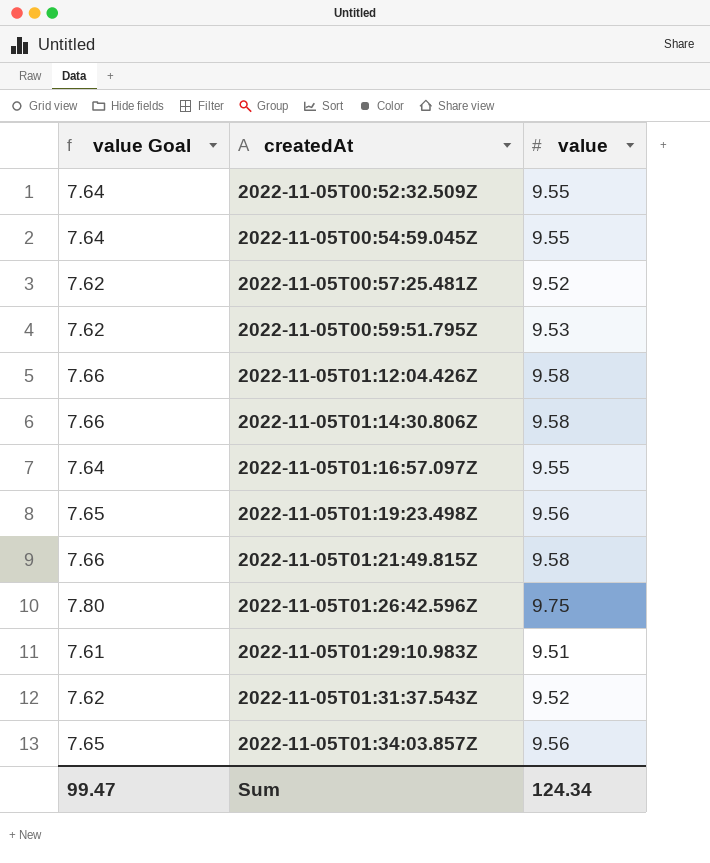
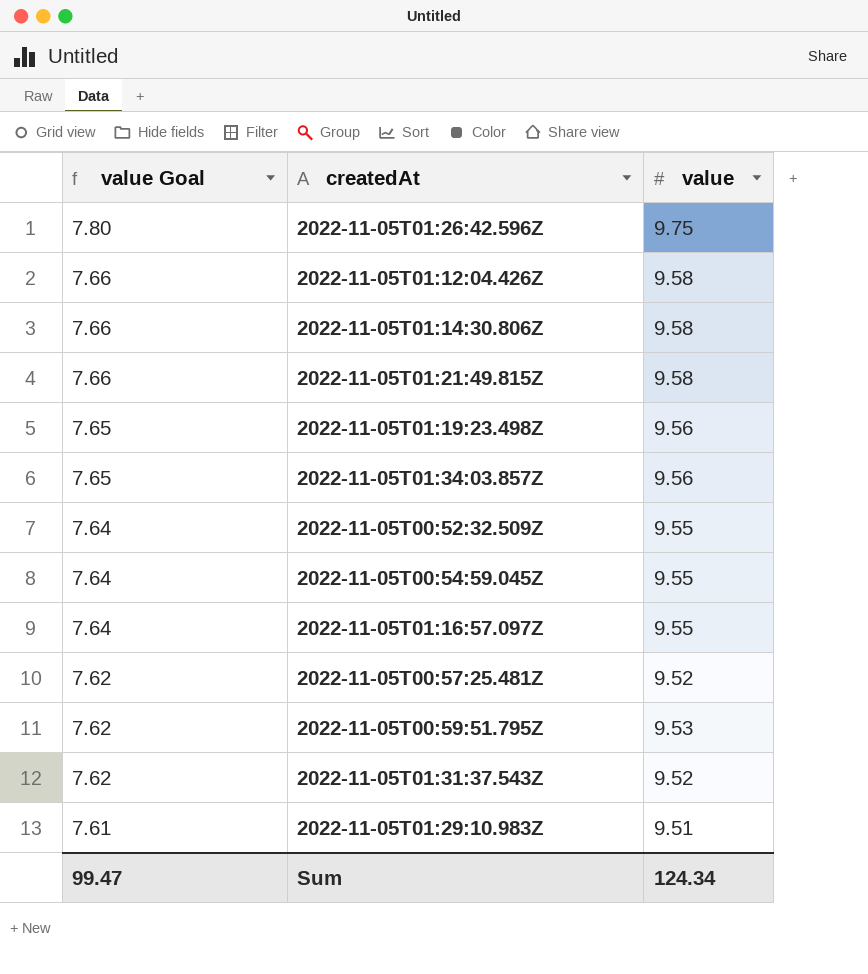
row order: createdAt ascending -> value Goal descending

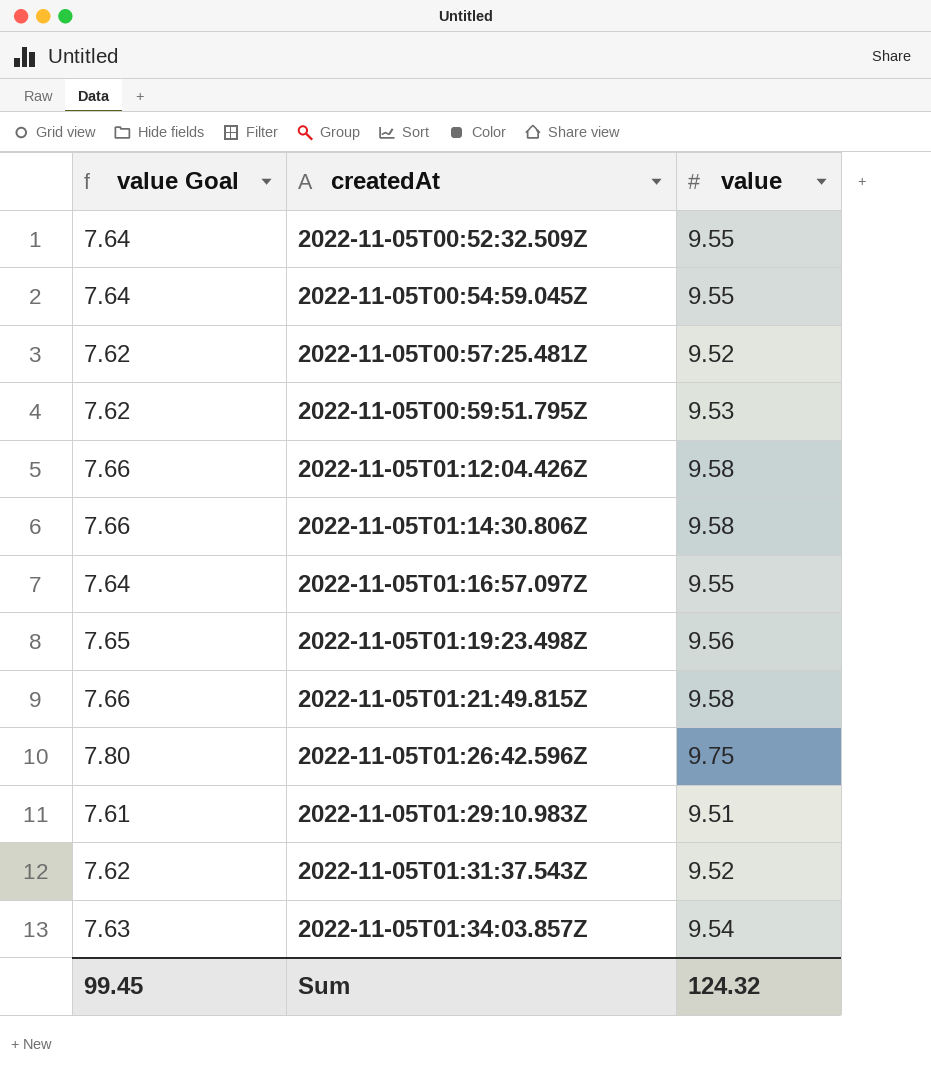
row order: value Goal descending -> createdAt ascending
2022-11-05T01:34:03.857Z | value Goal: 7.65 -> 7.63
2022-11-05T01:34:03.857Z | value: 9.56 -> 9.54
Sum | value Goal: 99.47 -> 99.45
Sum | value: 124.34 -> 124.32

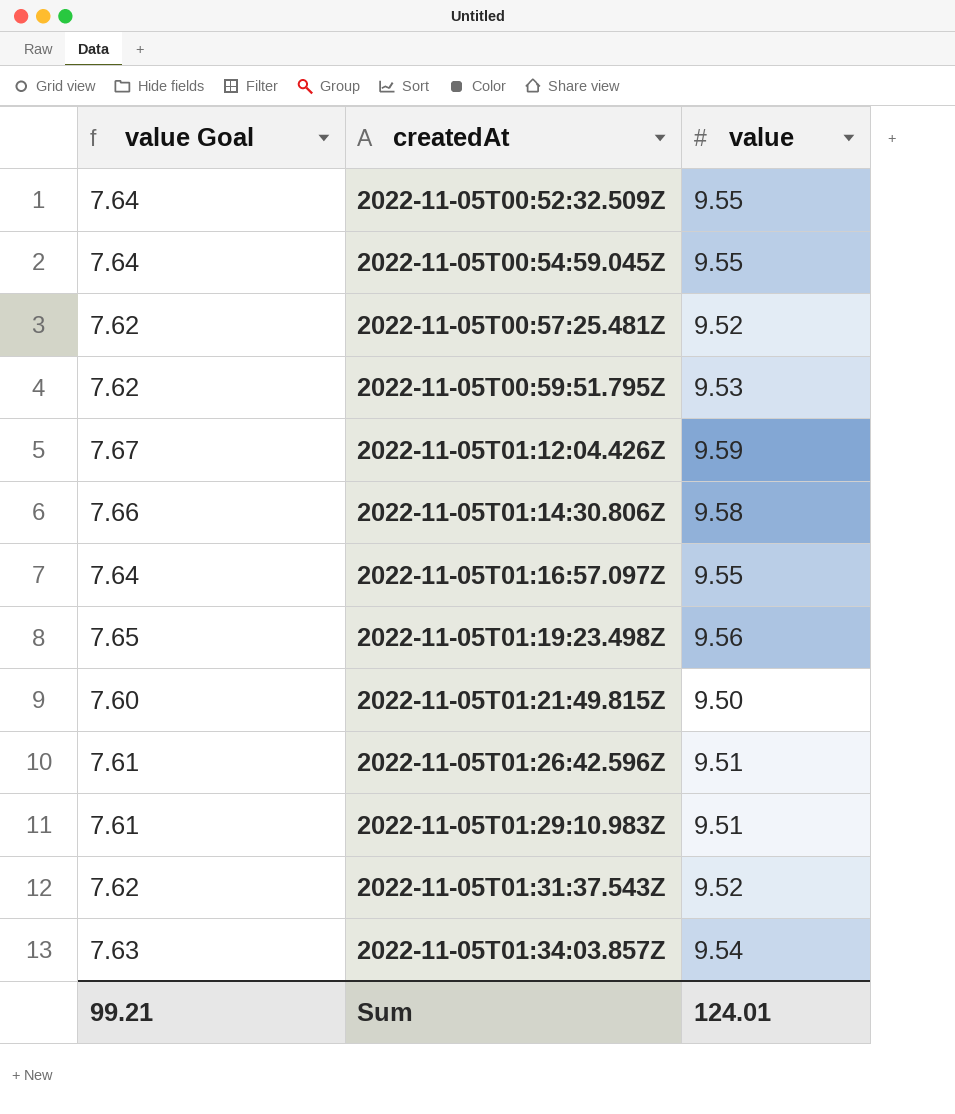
2022-11-05T01:12:04.426Z | value Goal: 7.66 -> 7.67
2022-11-05T01:12:04.426Z | value: 9.58 -> 9.59
2022-11-05T01:21:49.815Z | value Goal: 7.66 -> 7.60
2022-11-05T01:21:49.815Z | value: 9.58 -> 9.50
2022-11-05T01:26:42.596Z | value Goal: 7.80 -> 7.61
2022-11-05T01:26:42.596Z | value: 9.75 -> 9.51
Sum | value Goal: 99.45 -> 99.21
Sum | value: 124.32 -> 124.01

